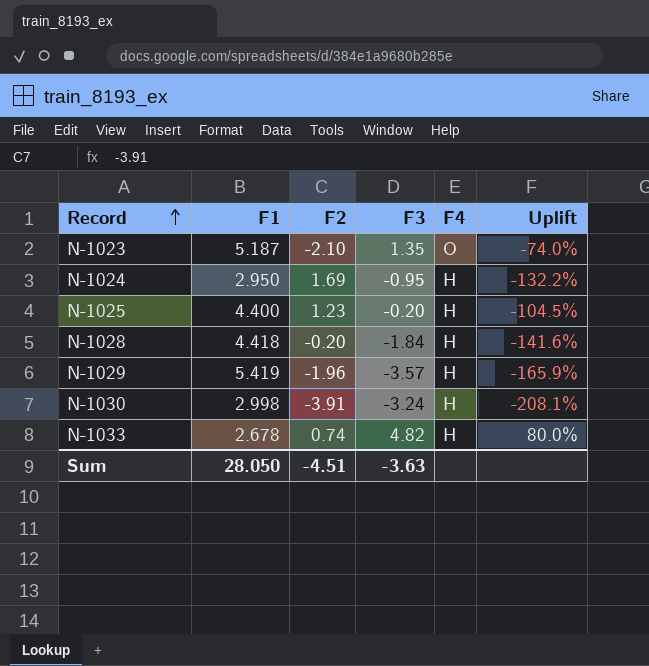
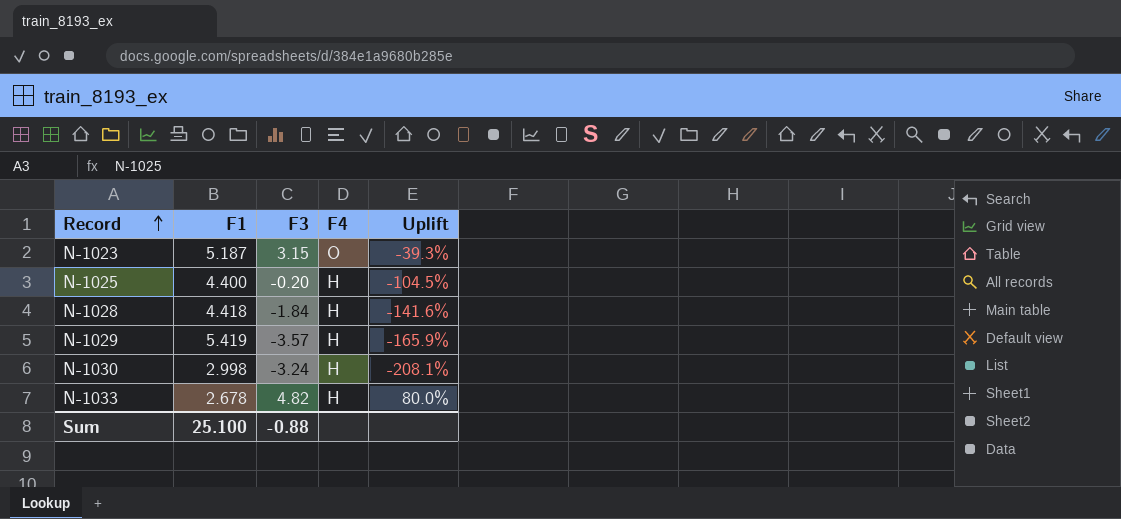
column F2 | position: 3 -> none
row N-1024: 2.950 | 1.69 | -0.95 | H | -132.2% -> none
N-1023 | F3: 1.35 -> 3.15
N-1023 | Uplift: -74.0% -> -39.3%
Sum | F1: 28.050 -> 25.100
Sum | F3: -3.63 -> -0.88

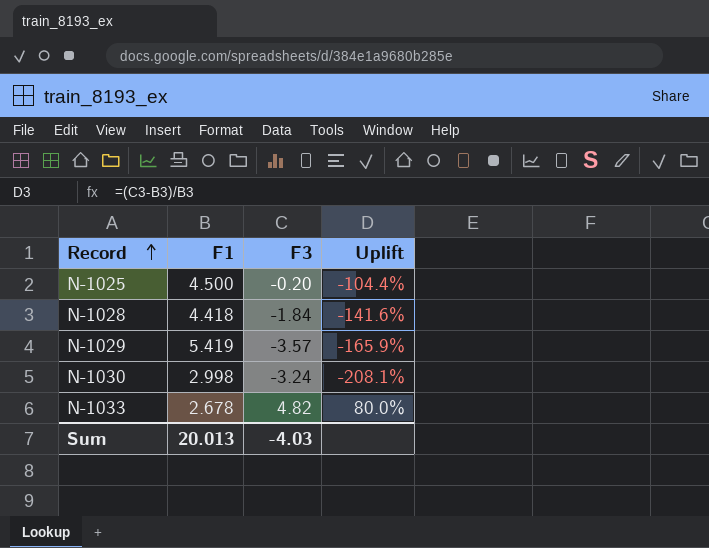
column F4 | position: 4 -> none
row N-1023: 5.187 | 3.15 | O | -39.3% -> none
N-1025 | F1: 4.400 -> 4.500
N-1025 | Uplift: -104.5% -> -104.4%
Sum | F1: 25.100 -> 20.013
Sum | F3: -0.88 -> -4.03

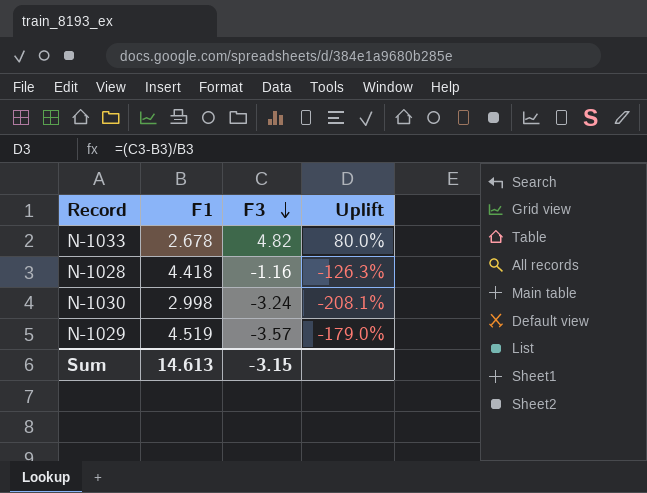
row order: Record ascending -> F3 descending
row N-1025: 4.500 | -0.20 | -104.4% -> none
N-1028 | F3: -1.84 -> -1.16
N-1028 | Uplift: -141.6% -> -126.3%
N-1029 | F1: 5.419 -> 4.519
N-1029 | Uplift: -165.9% -> -179.0%
Sum | F1: 20.013 -> 14.613
Sum | F3: -4.03 -> -3.15

